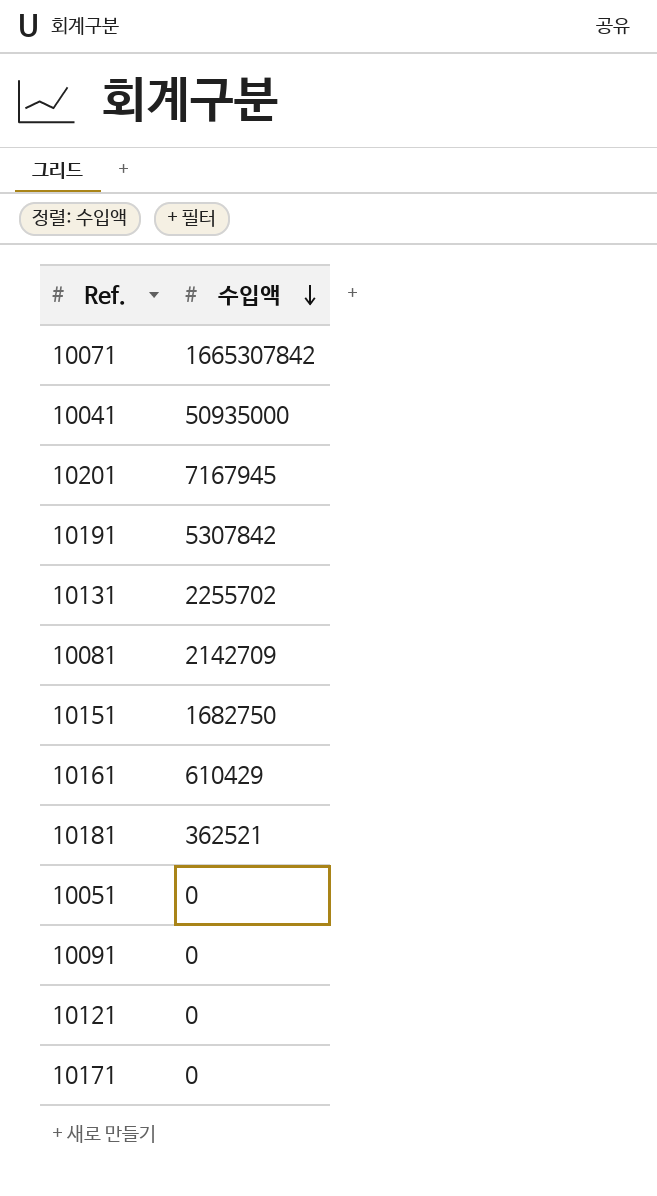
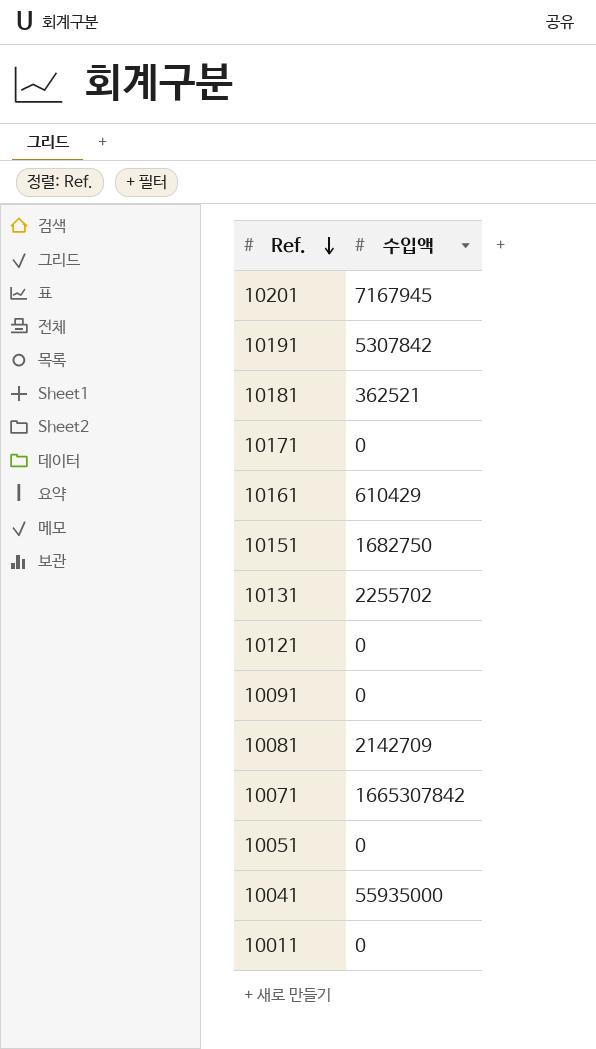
row order: 수입액 descending -> Ref. descending
10041 | 수입액: 50935000 -> 55935000
row 10011: none -> 0

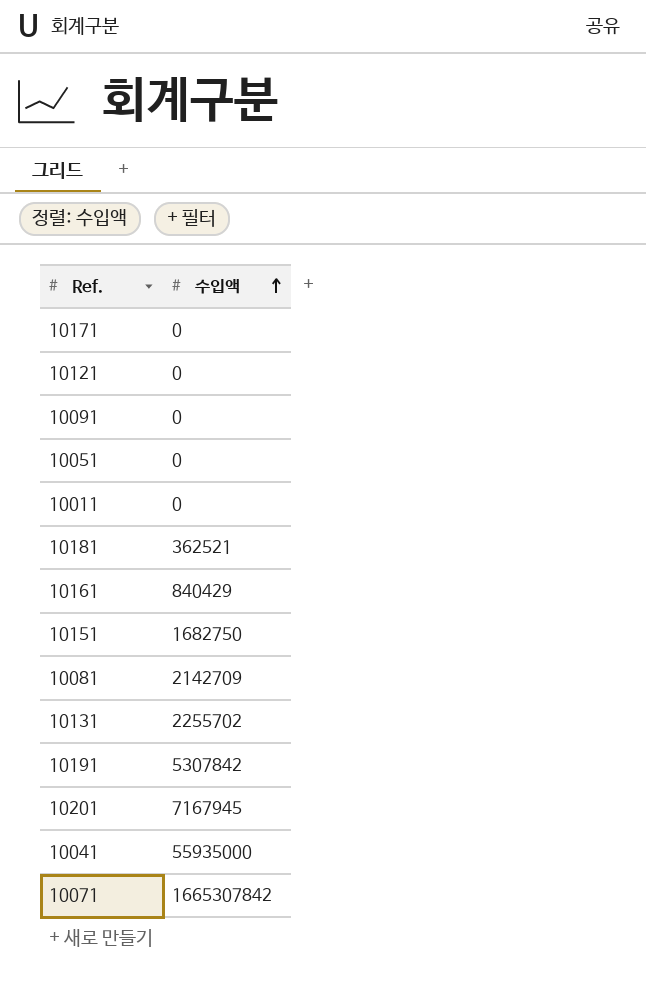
row order: Ref. descending -> 수입액 ascending
10161 | 수입액: 610429 -> 840429

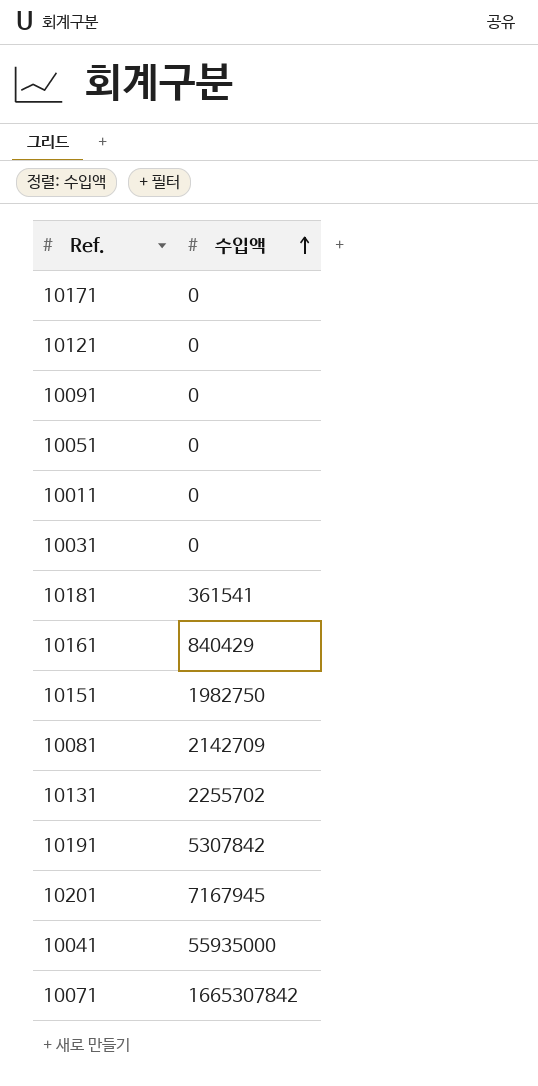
row 10031: none -> 0
10181 | 수입액: 362521 -> 361541
10151 | 수입액: 1682750 -> 1982750

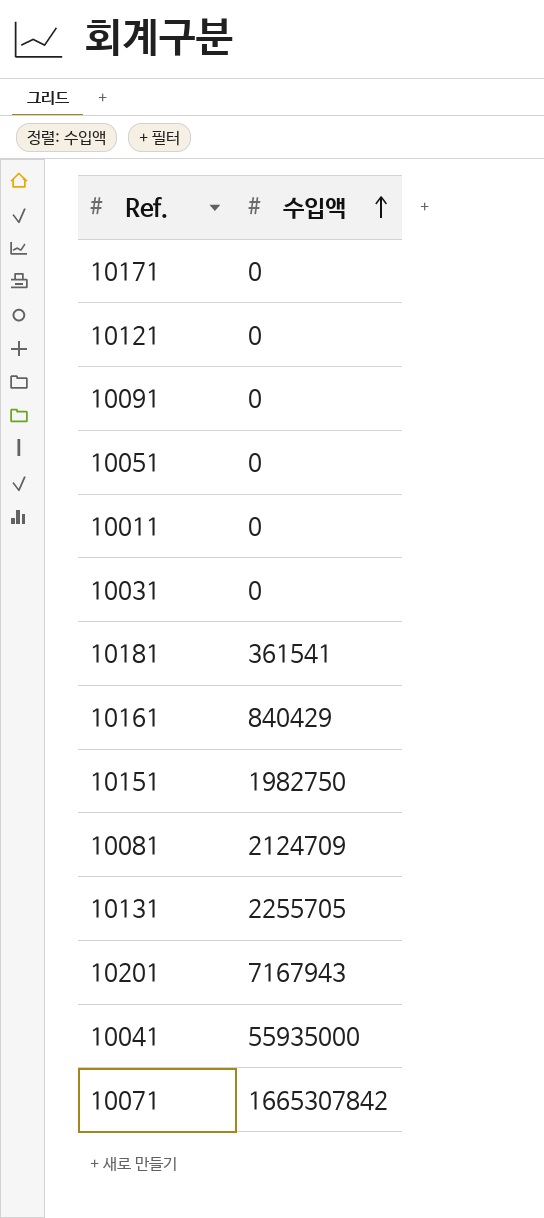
row 10191: 5307842 -> none
10081 | 수입액: 2142709 -> 2124709
10131 | 수입액: 2255702 -> 2255705
10201 | 수입액: 7167945 -> 7167943

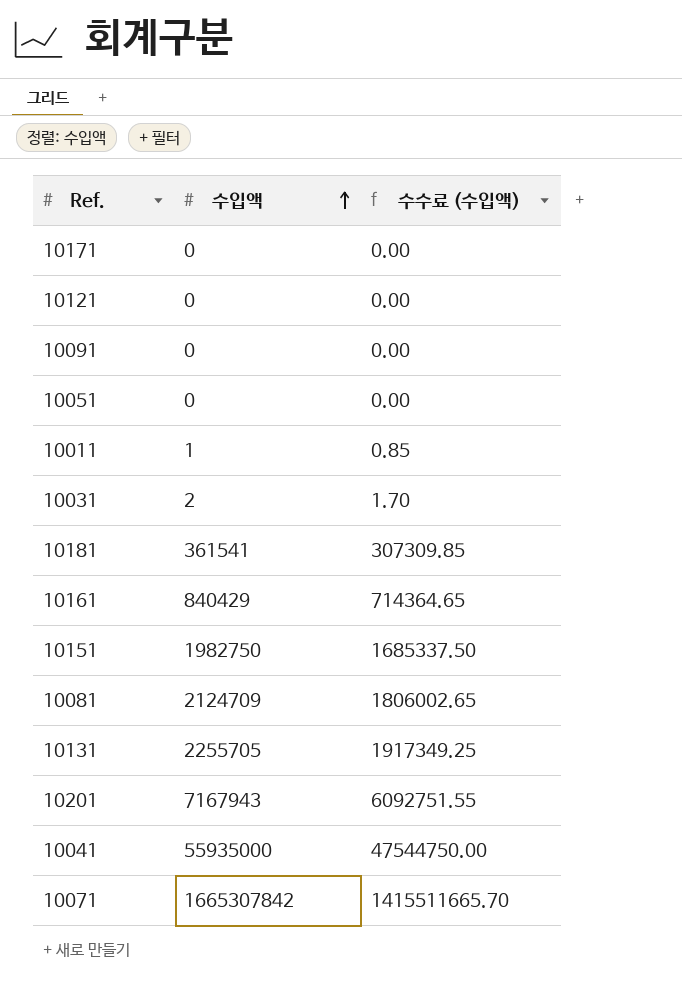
column 수수료 (수입액) | formula: none -> [수입액] * 0.85
10011 | 수입액: 0 -> 1
10031 | 수입액: 0 -> 2

